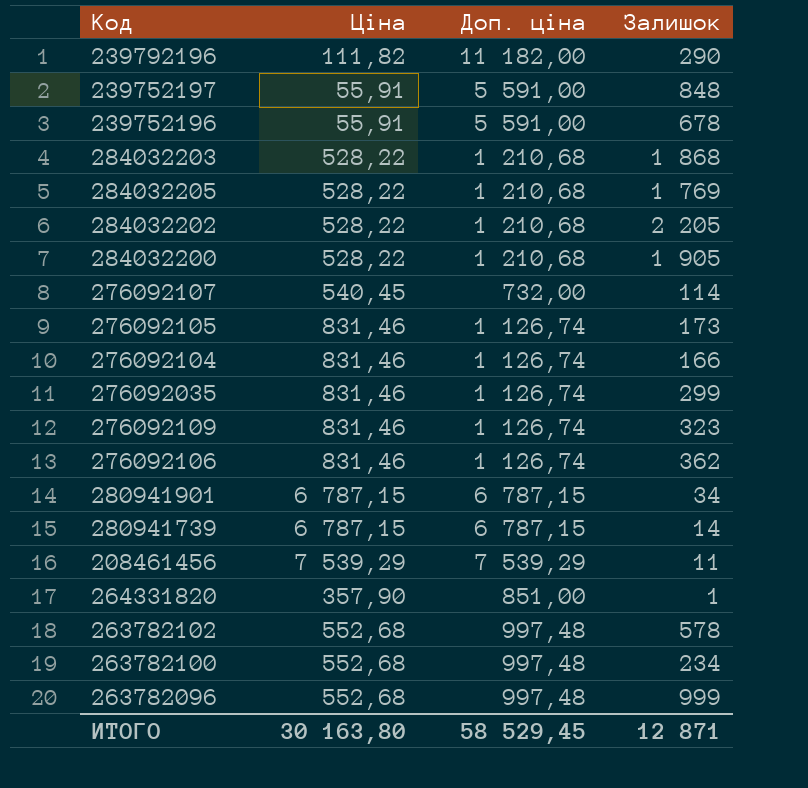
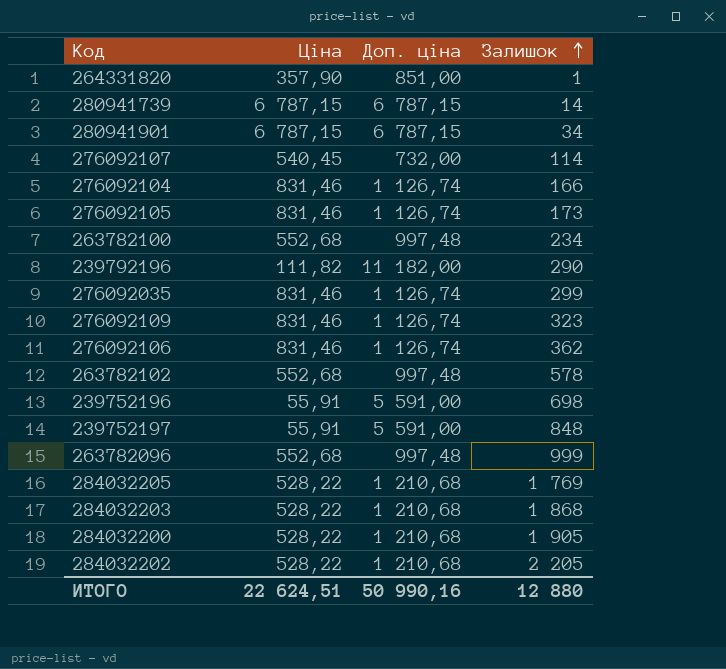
row order: none -> Залишок ascending
row 208461456: 7 539,29 | 7 539,29 | 11 -> none
239752196 | Залишок: 678 -> 698
ИТОГО | Ціна: 30 163,80 -> 22 624,51
ИТОГО | Доп. ціна: 58 529,45 -> 50 990,16
ИТОГО | Залишок: 12 871 -> 12 880

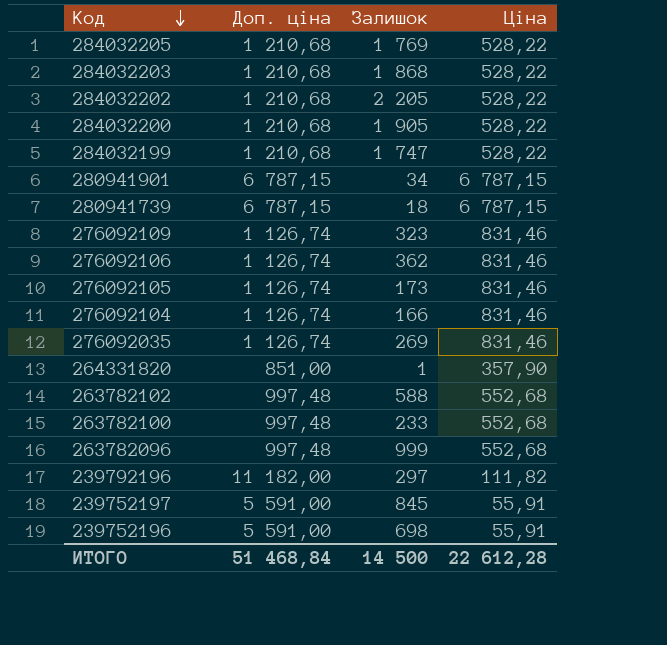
row order: Залишок ascending -> Код descending
column Ціна | position: 2 -> 4
row 276092107: 540,45 | 732,00 | 114 -> none
row 284032199: none -> 1 210,68 | 1 747 | 528,22
280941739 | Залишок: 14 -> 18
276092035 | Залишок: 299 -> 269
263782102 | Залишок: 578 -> 588
263782100 | Залишок: 234 -> 233
239792196 | Залишок: 290 -> 297
239752197 | Залишок: 848 -> 845
ИТОГО | Доп. ціна: 50 990,16 -> 51 468,84
ИТОГО | Залишок: 12 880 -> 14 500
ИТОГО | Ціна: 22 624,51 -> 22 612,28

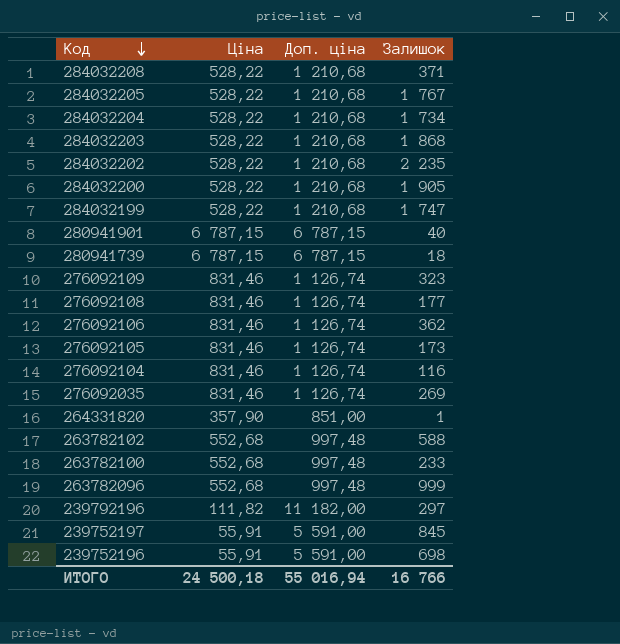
column Ціна | position: 4 -> 2
row 284032208: none -> 528,22 | 1 210,68 | 371
284032205 | Залишок: 1 769 -> 1 767
row 284032204: none -> 528,22 | 1 210,68 | 1 734
284032202 | Залишок: 2 205 -> 2 235
280941901 | Залишок: 34 -> 40
row 276092108: none -> 831,46 | 1 126,74 | 177
276092104 | Залишок: 166 -> 116
ИТОГО | Ціна: 22 612,28 -> 24 500,18
ИТОГО | Доп. ціна: 51 468,84 -> 55 016,94
ИТОГО | Залишок: 14 500 -> 16 766

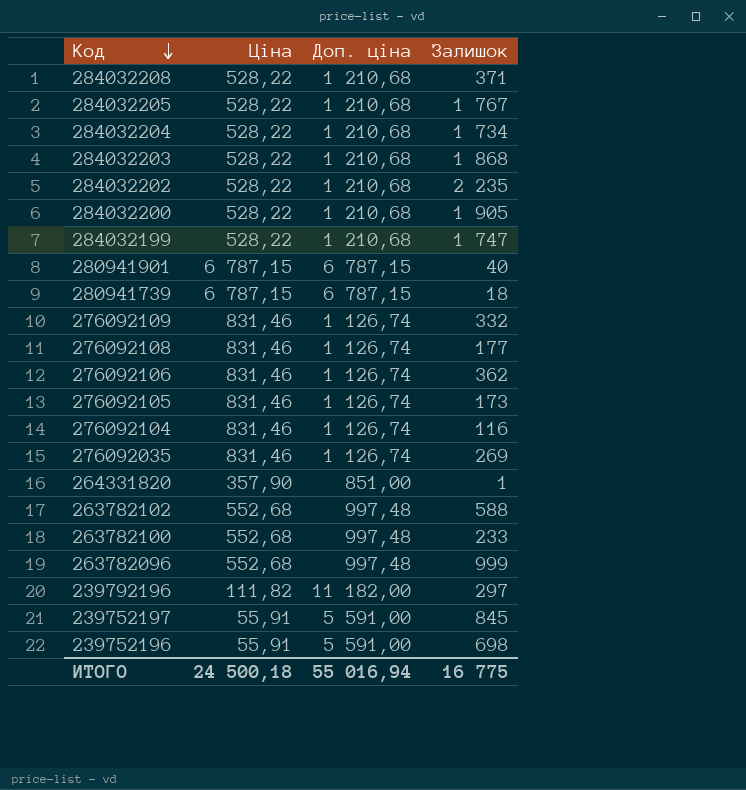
276092109 | Залишок: 323 -> 332
ИТОГО | Залишок: 16 766 -> 16 775

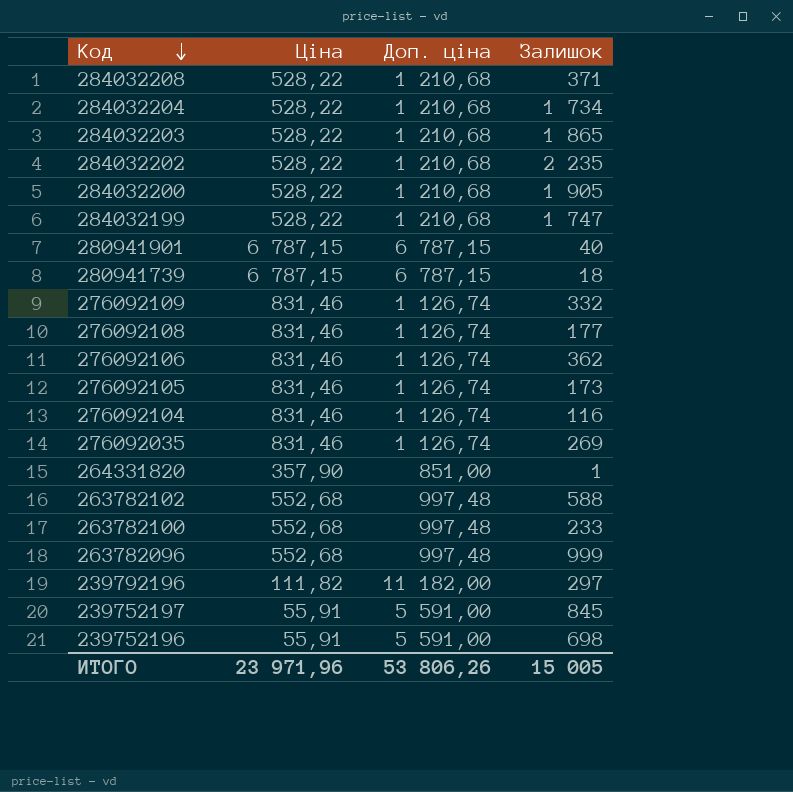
row 284032205: 528,22 | 1 210,68 | 1 767 -> none
284032203 | Залишок: 1 868 -> 1 865
ИТОГО | Ціна: 24 500,18 -> 23 971,96
ИТОГО | Доп. ціна: 55 016,94 -> 53 806,26
ИТОГО | Залишок: 16 775 -> 15 005

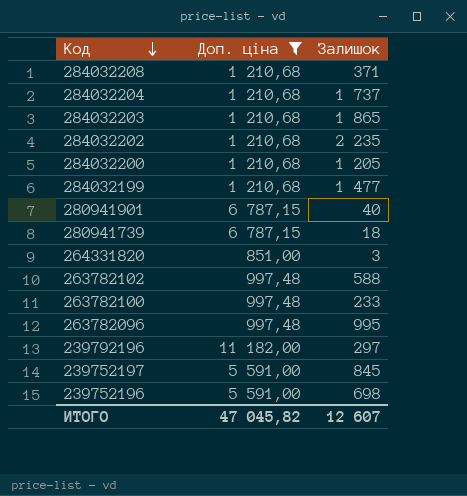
filter: none -> Доп. ціна != 1 126,74
column Ціна | position: 2 -> none
284032204 | Залишок: 1 734 -> 1 737
284032200 | Залишок: 1 905 -> 1 205
284032199 | Залишок: 1 747 -> 1 477
264331820 | Залишок: 1 -> 3
263782096 | Залишок: 999 -> 995
ИТОГО | Доп. ціна: 53 806,26 -> 47 045,82
ИТОГО | Залишок: 15 005 -> 12 607

